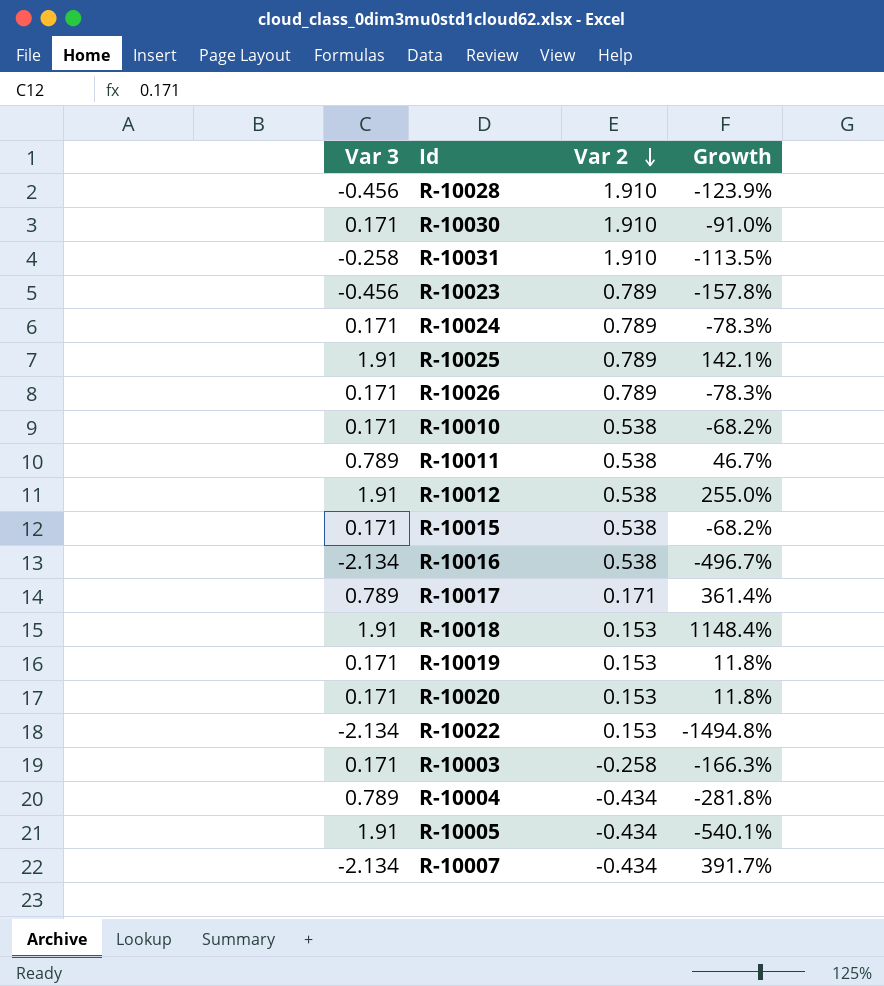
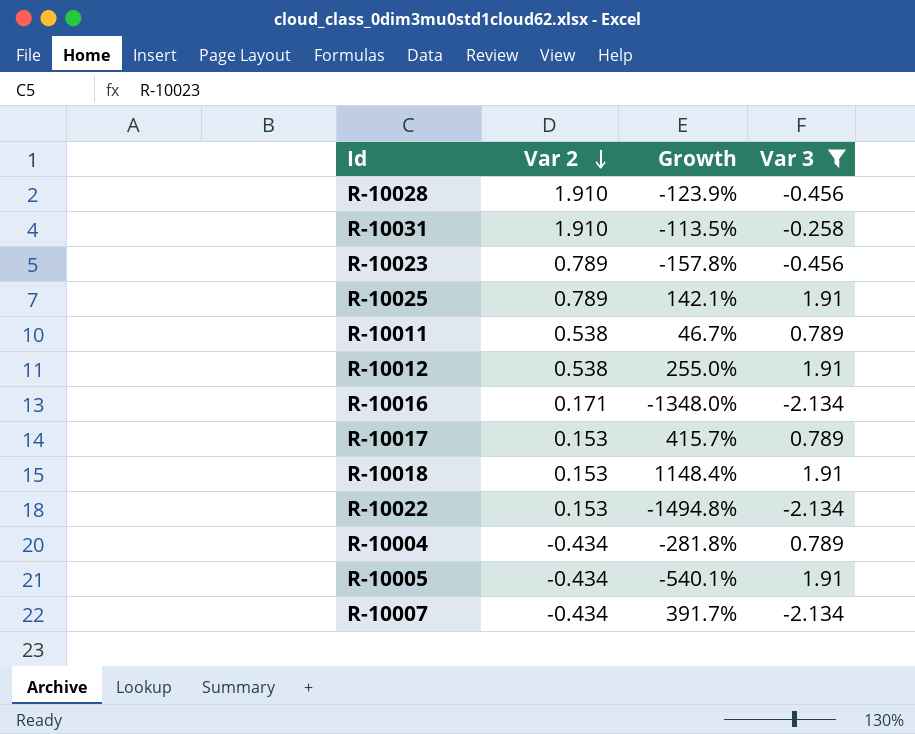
filter: none -> Var 3 != 0.171
column Var 3 | position: 1 -> 4
R-10016 | Var 2: 0.538 -> 0.171
R-10016 | Growth: -496.7% -> -1348.0%
R-10017 | Var 2: 0.171 -> 0.153
R-10017 | Growth: 361.4% -> 415.7%

